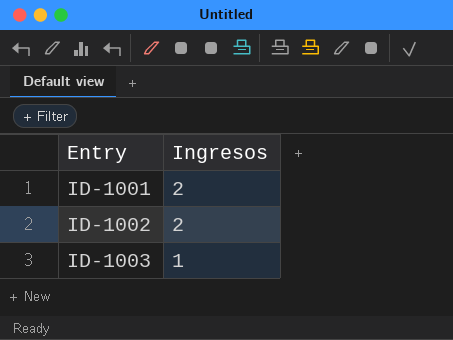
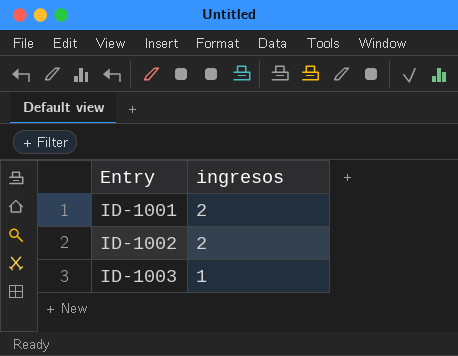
column name: Ingresos -> ingresos

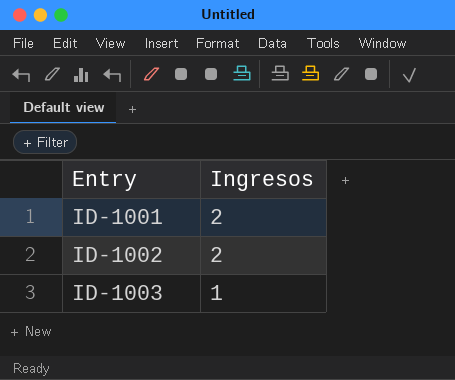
column name: ingresos -> Ingresos

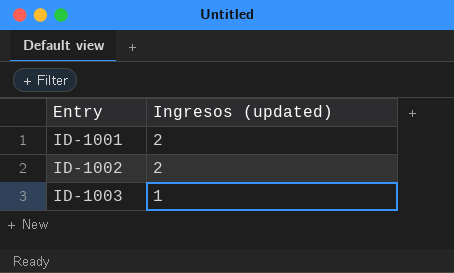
column name: Ingresos -> Ingresos (updated)

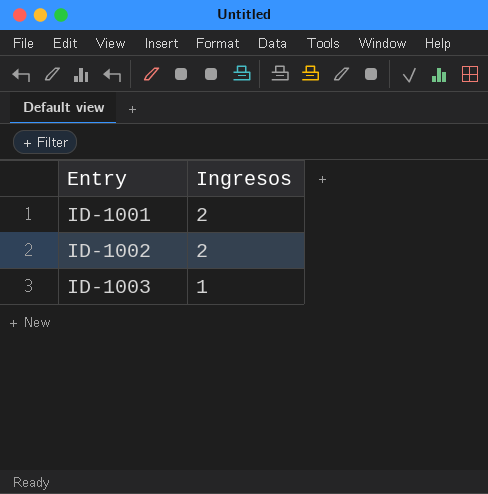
column name: Ingresos (updated) -> Ingresos

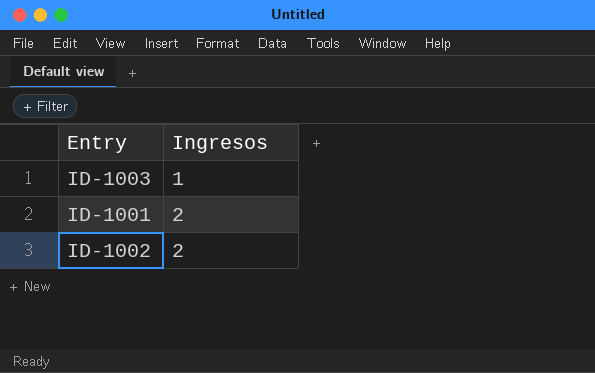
row order: Entry ascending -> Ingresos ascending

